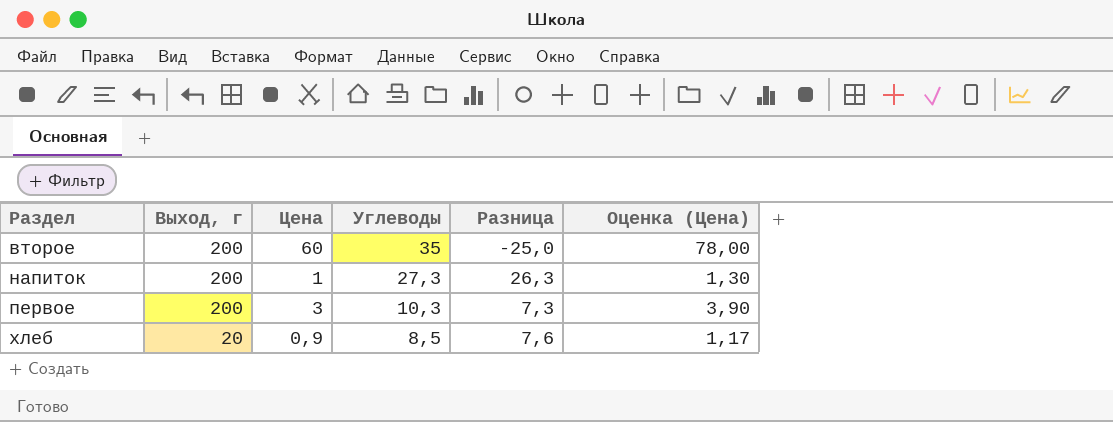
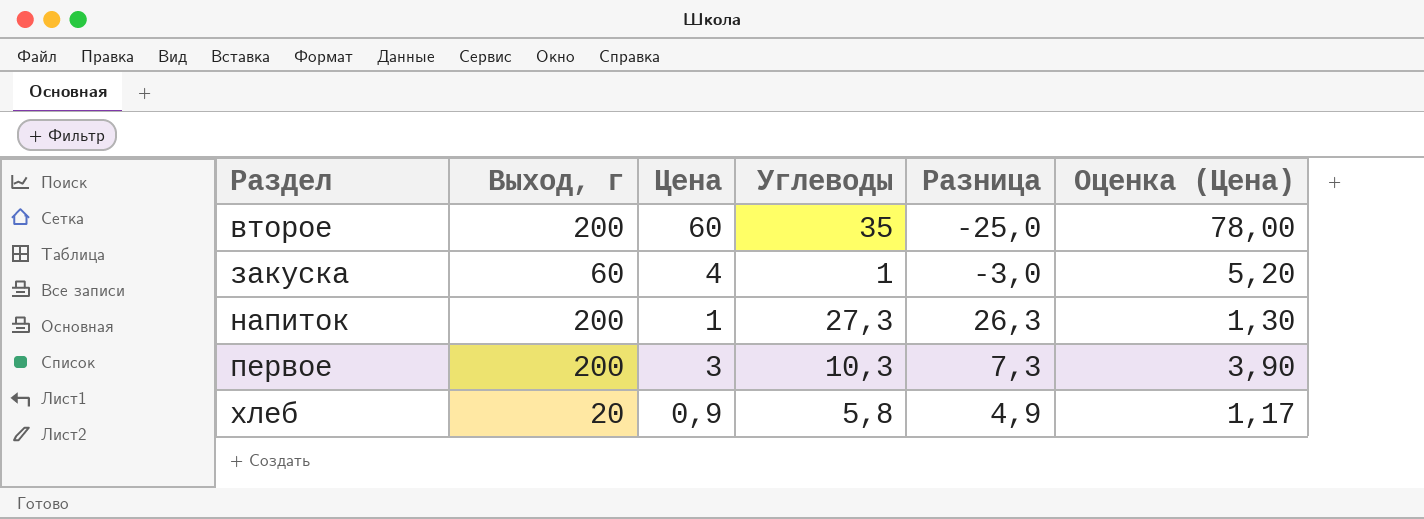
row закуска: none -> 60 | 4 | 1 | -3,0 | 5,20
хлеб | Углеводы: 8,5 -> 5,8
хлеб | Разница: 7,6 -> 4,9

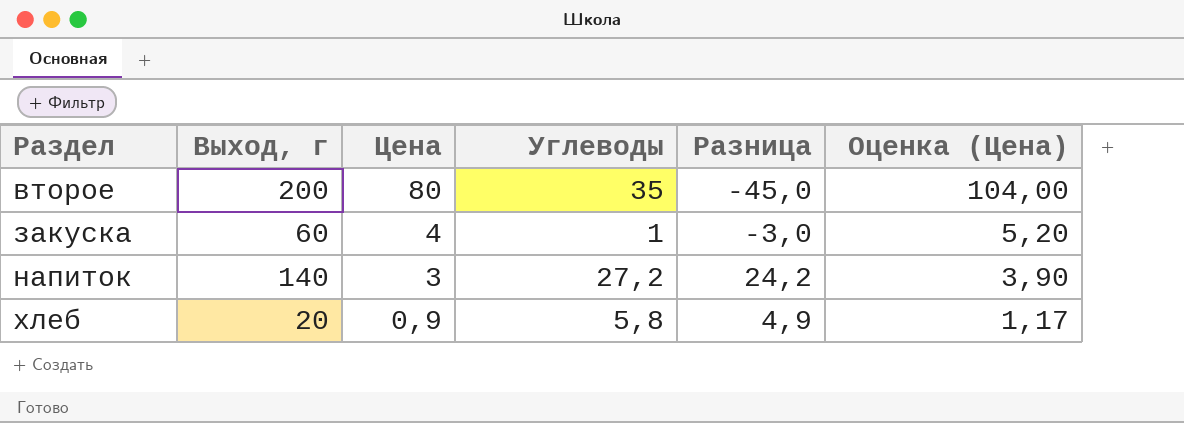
row первое: 200 | 3 | 10,3 | 7,3 | 3,90 -> none
второе | Цена: 60 -> 80
второе | Разница: -25,0 -> -45,0
второе | Оценка (Цена): 78,00 -> 104,00
напиток | Выход, г: 200 -> 140
напиток | Цена: 1 -> 3
напиток | Углеводы: 27,3 -> 27,2
напиток | Разница: 26,3 -> 24,2
напиток | Оценка (Цена): 1,30 -> 3,90

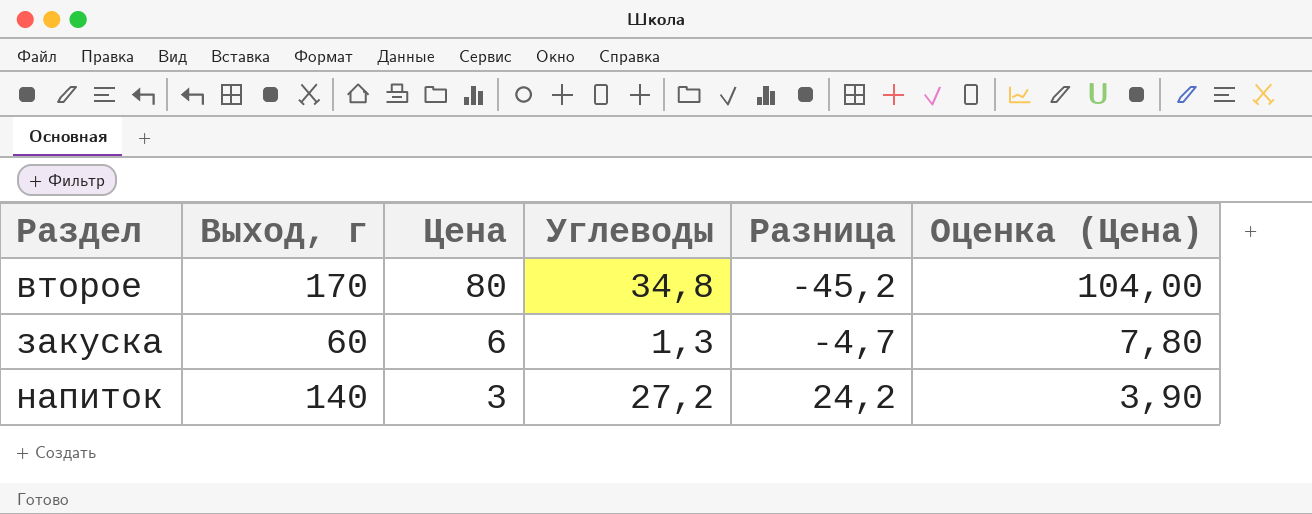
row хлеб: 20 | 0,9 | 5,8 | 4,9 | 1,17 -> none
второе | Выход, г: 200 -> 170
второе | Углеводы: 35 -> 34,8
второе | Разница: -45,0 -> -45,2
закуска | Цена: 4 -> 6
закуска | Углеводы: 1 -> 1,3
закуска | Разница: -3,0 -> -4,7
закуска | Оценка (Цена): 5,20 -> 7,80

